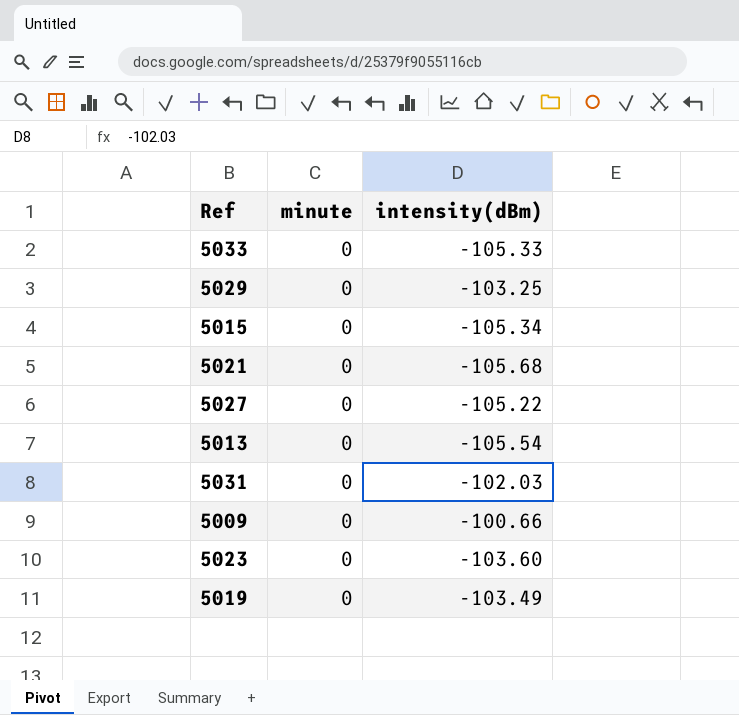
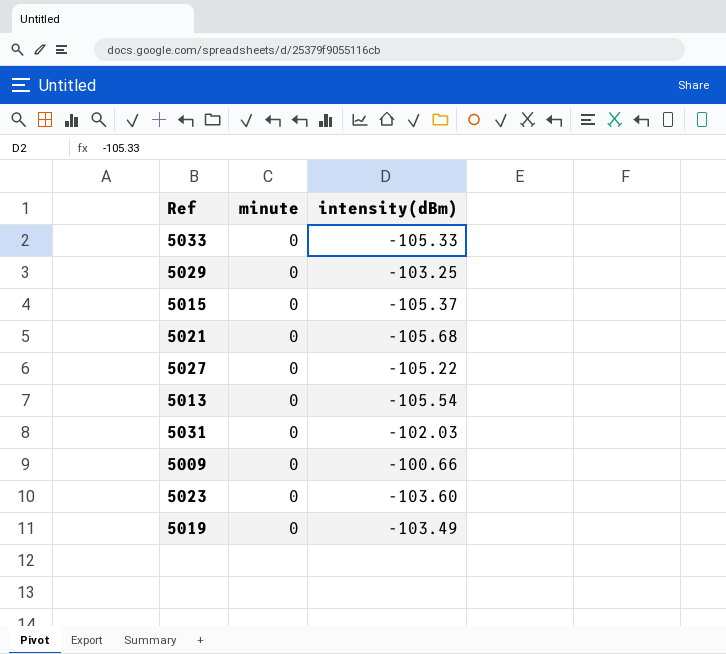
5015 | intensity(dBm): -105.34 -> -105.37

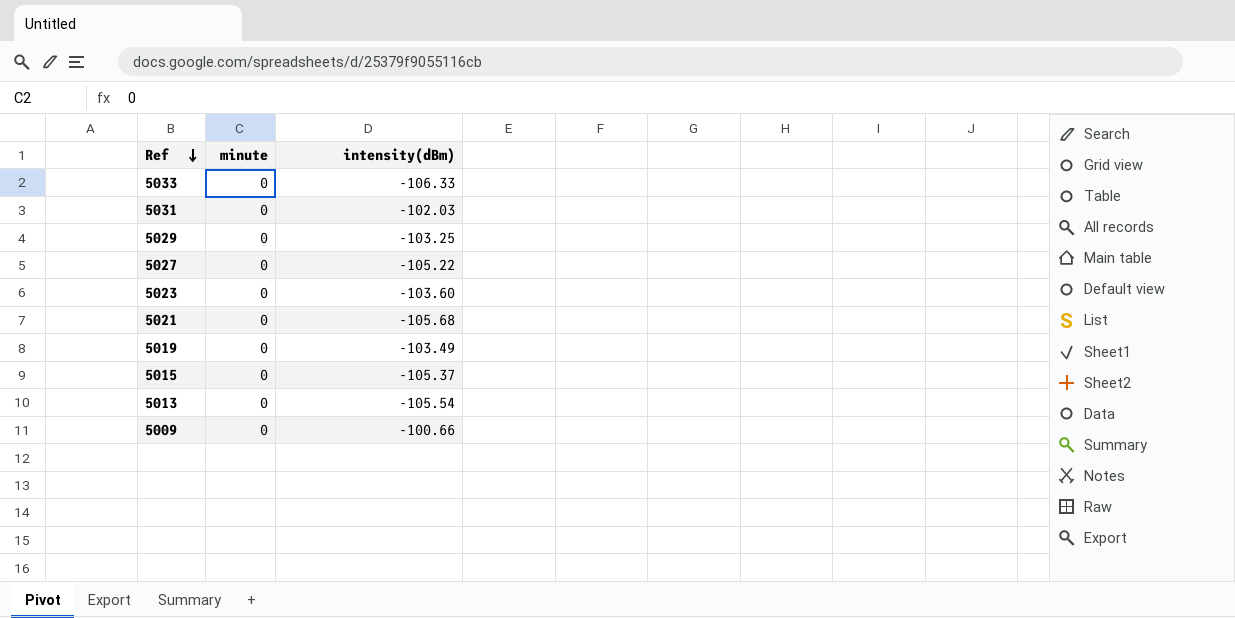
row order: none -> Ref descending
5033 | intensity(dBm): -105.33 -> -106.33

